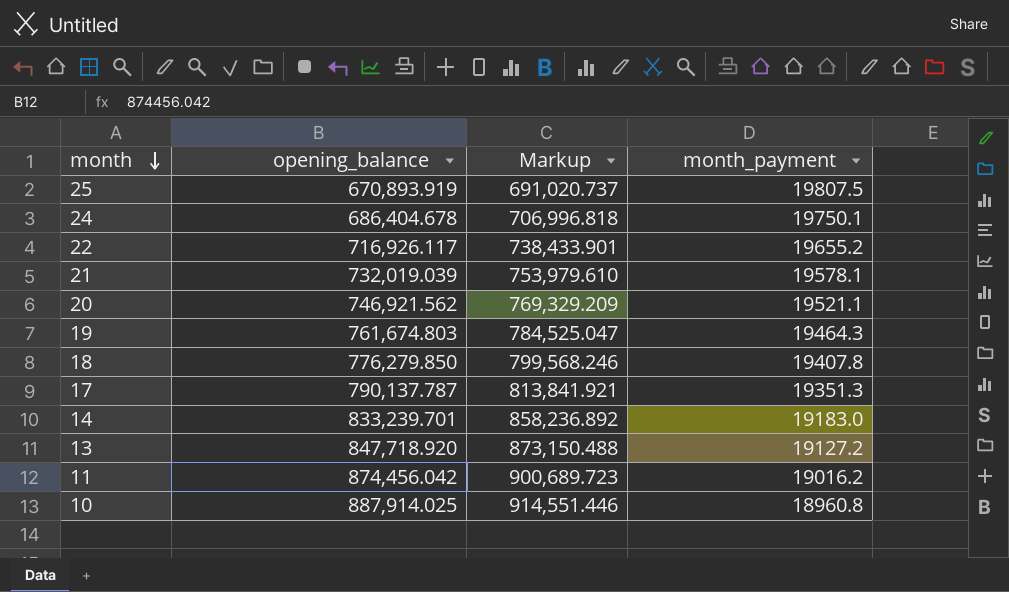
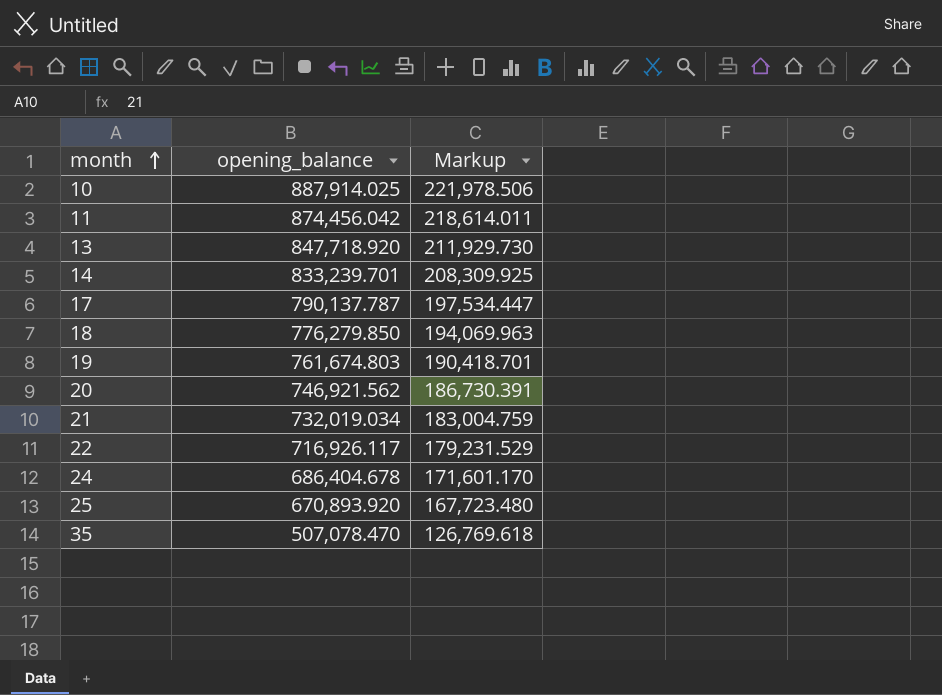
row order: month descending -> month ascending
column month_payment | position: 4 -> none
column Markup | formula: [opening_balance] * 1.03 -> [opening_balance] * 0.25
21 | opening_balance: 732,019.039 -> 732,019.034
25 | opening_balance: 670,893.919 -> 670,893.920
row 35: none -> 507,078.470 | 126,769.618

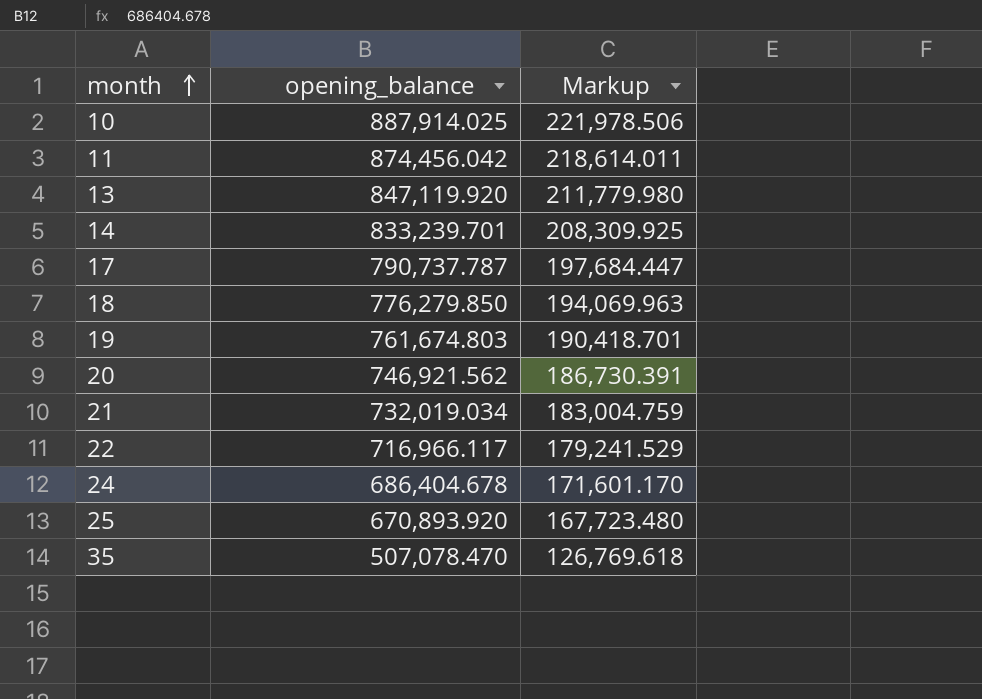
13 | opening_balance: 847,718.920 -> 847,119.920
13 | Markup: 211,929.730 -> 211,779.980
17 | opening_balance: 790,137.787 -> 790,737.787
17 | Markup: 197,534.447 -> 197,684.447
22 | opening_balance: 716,926.117 -> 716,966.117
22 | Markup: 179,231.529 -> 179,241.529

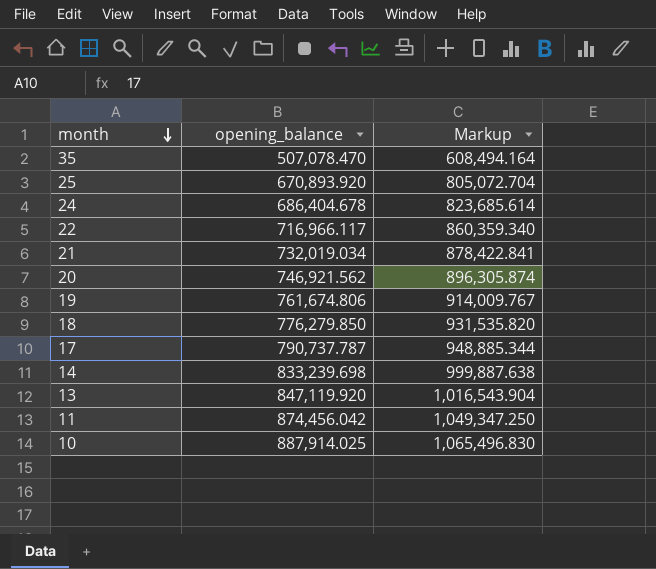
row order: month ascending -> month descending
column Markup | formula: [opening_balance] * 0.25 -> [opening_balance] * 1.2
19 | opening_balance: 761,674.803 -> 761,674.806
14 | opening_balance: 833,239.701 -> 833,239.698

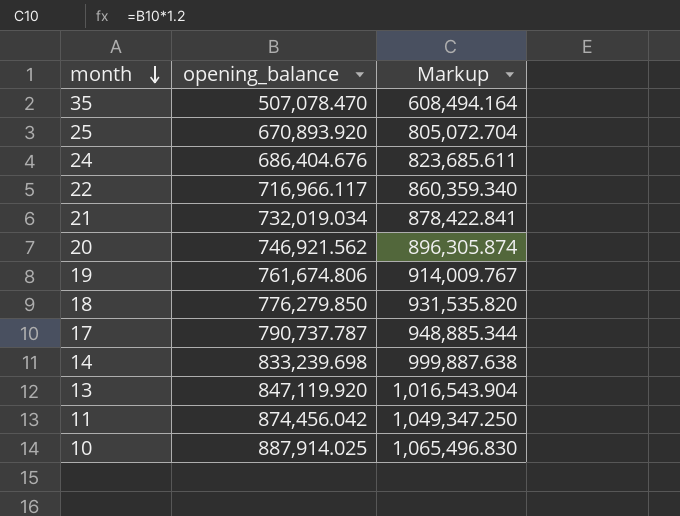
24 | opening_balance: 686,404.678 -> 686,404.676
24 | Markup: 823,685.614 -> 823,685.611

